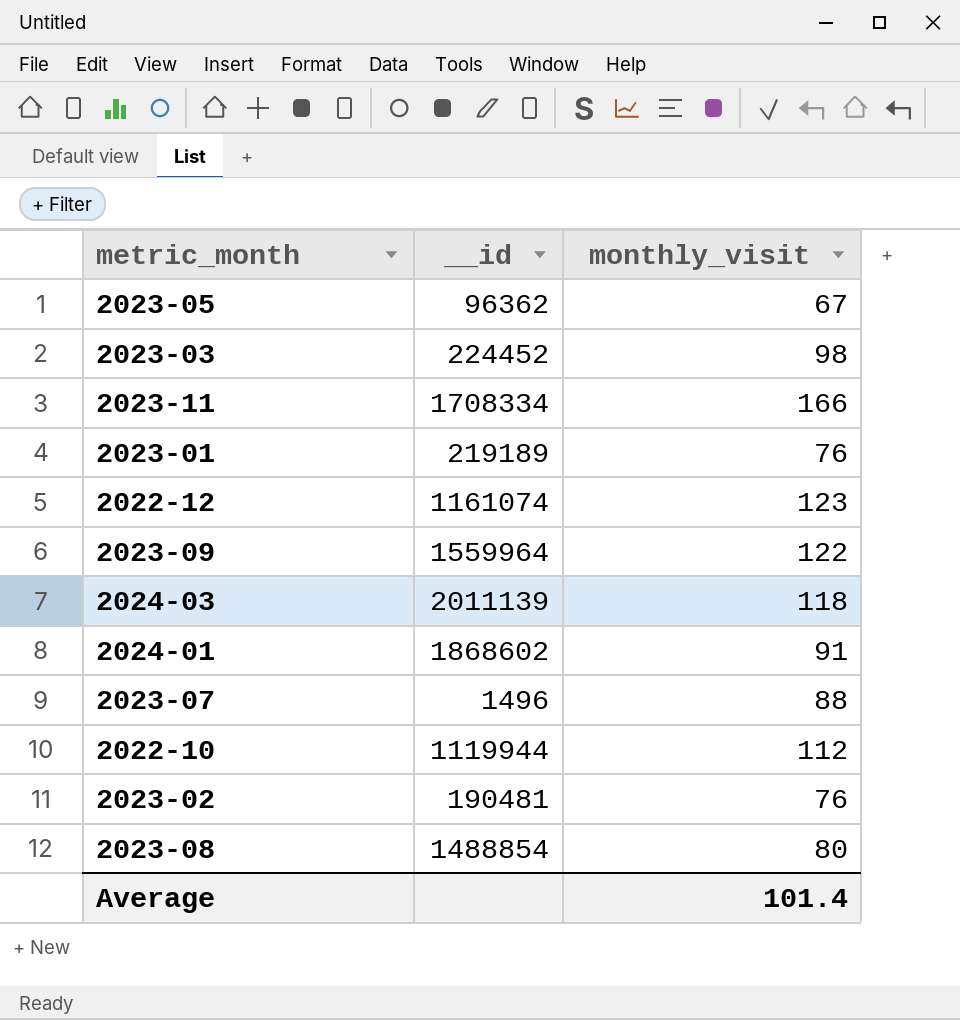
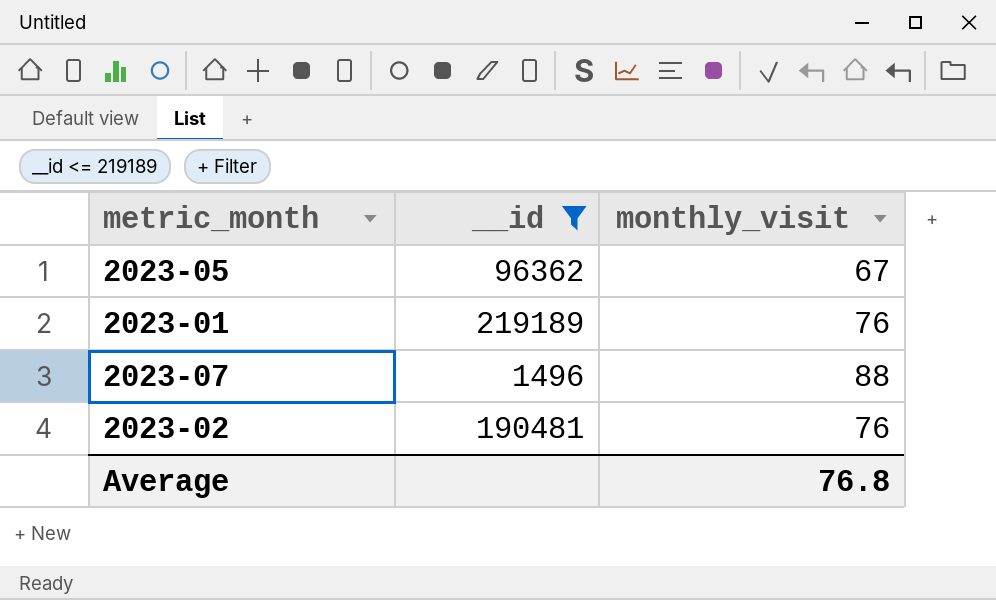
filter: none -> __id <= 219189
Average | monthly_visit: 101.4 -> 76.8

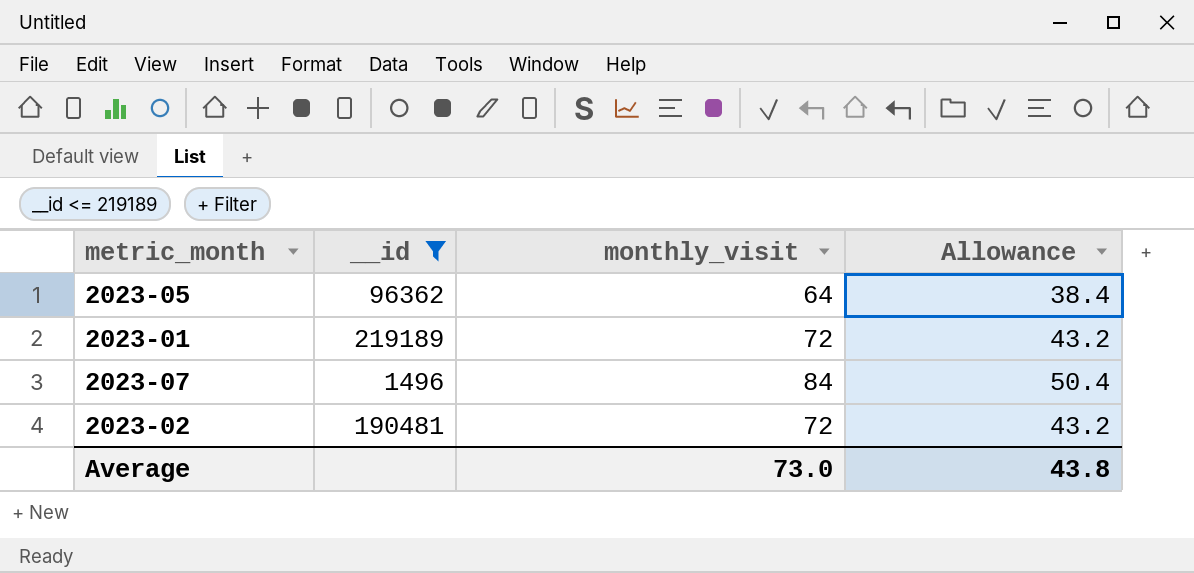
column Allowance | formula: none -> [monthly_visit] * 0.6
2023-05 | monthly_visit: 67 -> 64
2023-01 | monthly_visit: 76 -> 72
2023-07 | monthly_visit: 88 -> 84
2023-02 | monthly_visit: 76 -> 72
Average | monthly_visit: 76.8 -> 73.0

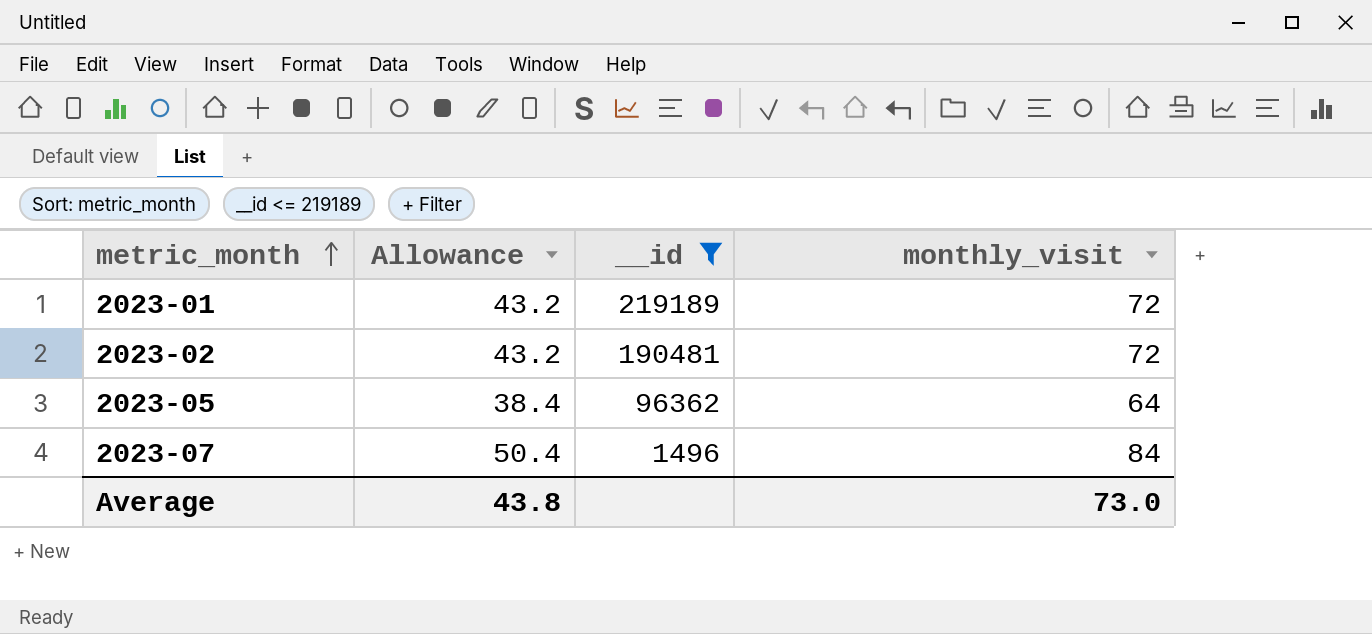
row order: none -> metric_month ascending
column Allowance | position: 4 -> 2

